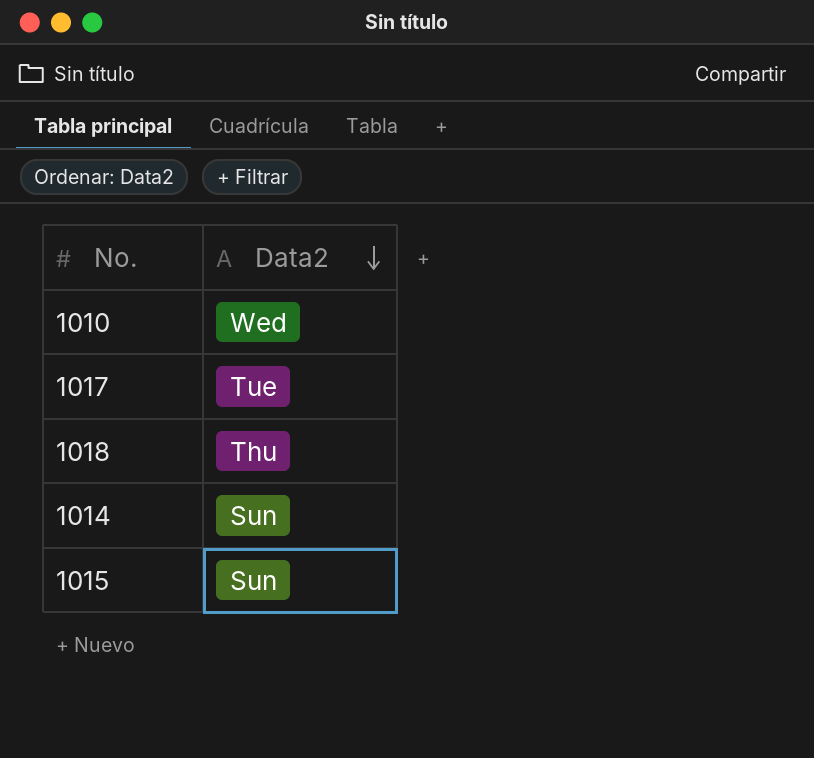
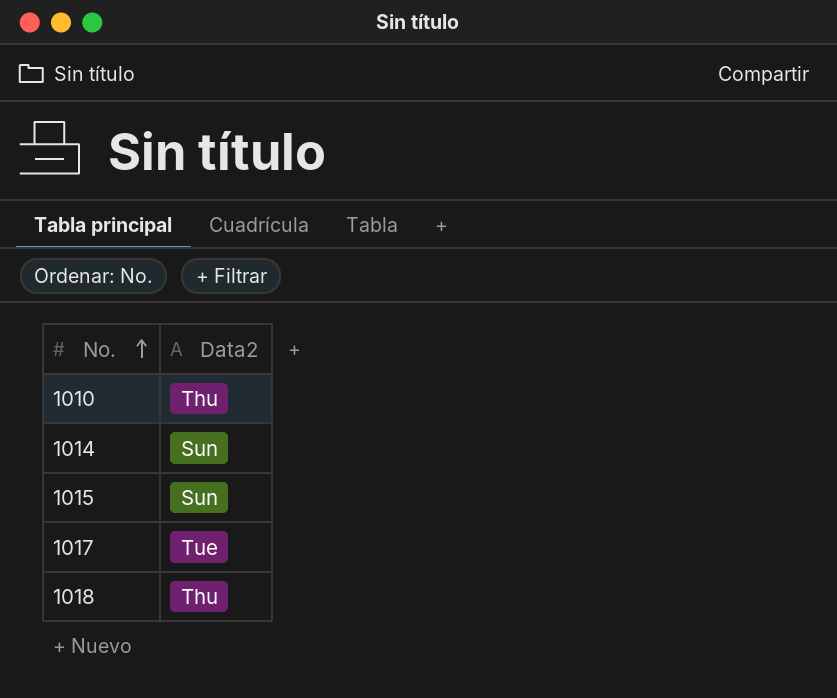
row order: Data2 descending -> No. ascending
1010 | Data2: Wed -> Thu

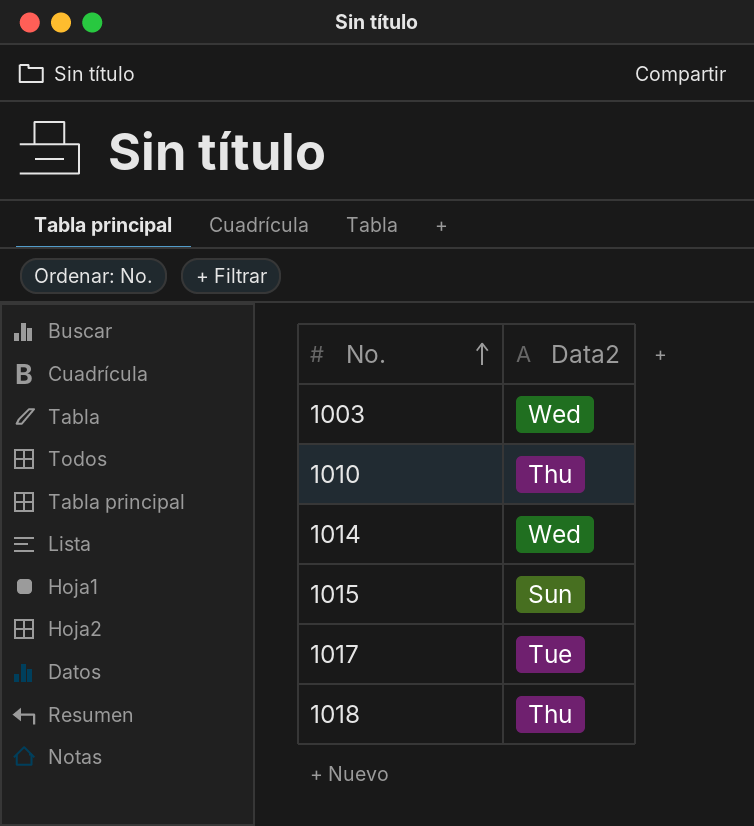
row 1003: none -> Wed
1014 | Data2: Sun -> Wed

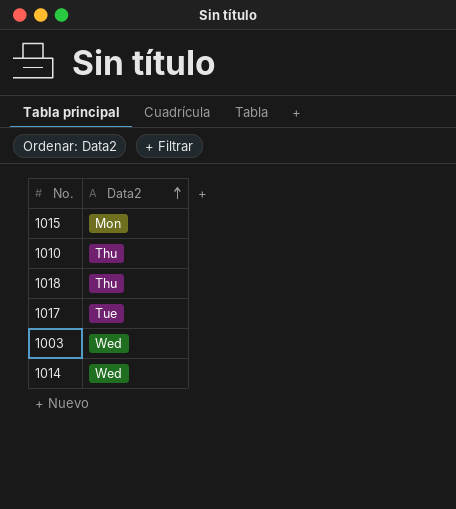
row order: No. ascending -> Data2 ascending
1015 | Data2: Sun -> Mon

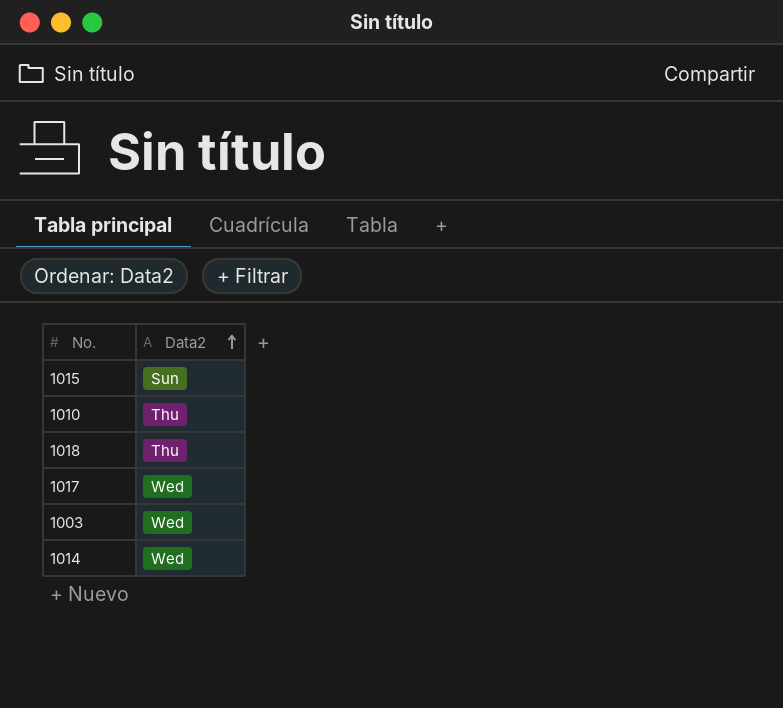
1015 | Data2: Mon -> Sun
1017 | Data2: Tue -> Wed

